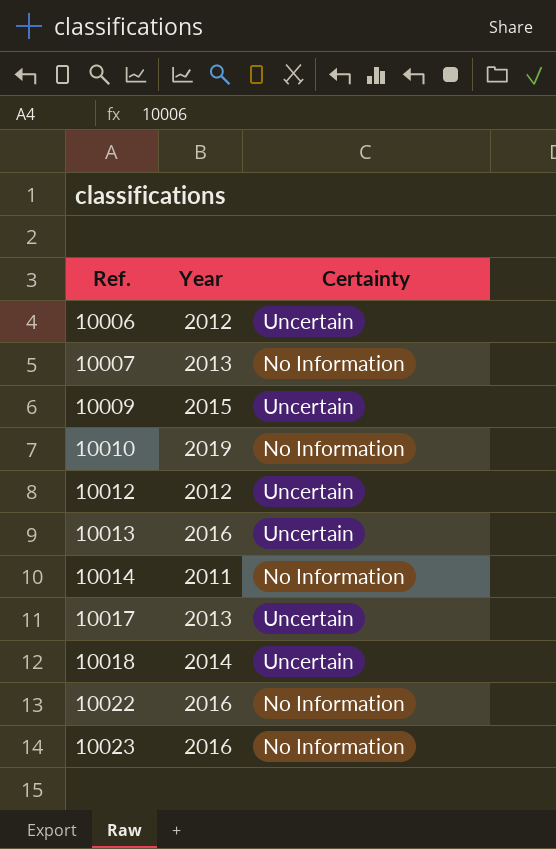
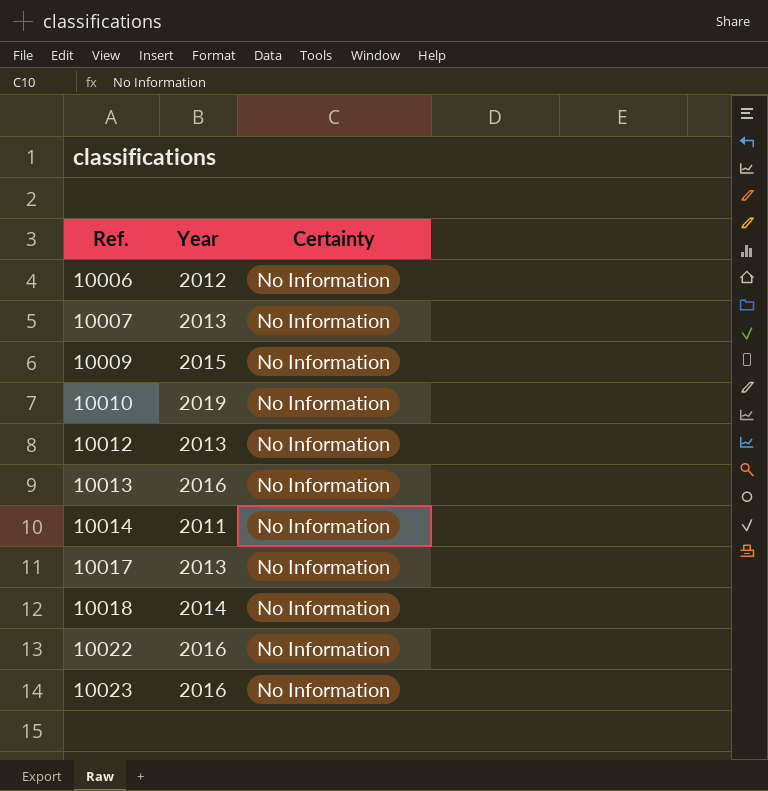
10006 | Certainty: Uncertain -> No Information
10009 | Certainty: Uncertain -> No Information
10012 | Year: 2012 -> 2013
10012 | Certainty: Uncertain -> No Information
10013 | Certainty: Uncertain -> No Information
10017 | Certainty: Uncertain -> No Information
10018 | Certainty: Uncertain -> No Information

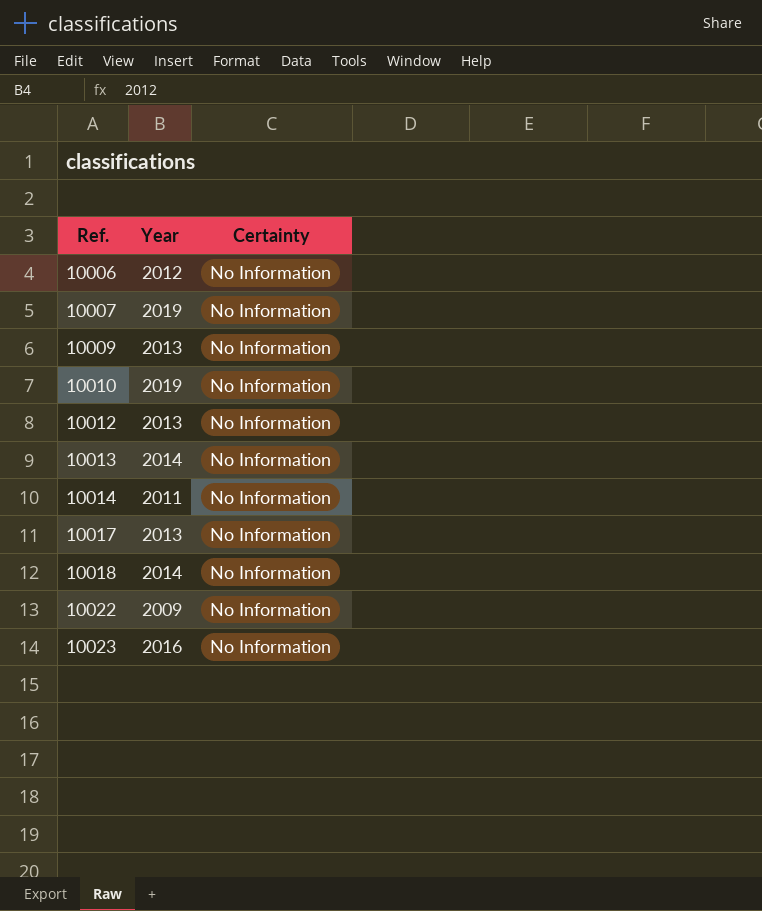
10007 | Year: 2013 -> 2019
10009 | Year: 2015 -> 2013
10013 | Year: 2016 -> 2014
10022 | Year: 2016 -> 2009

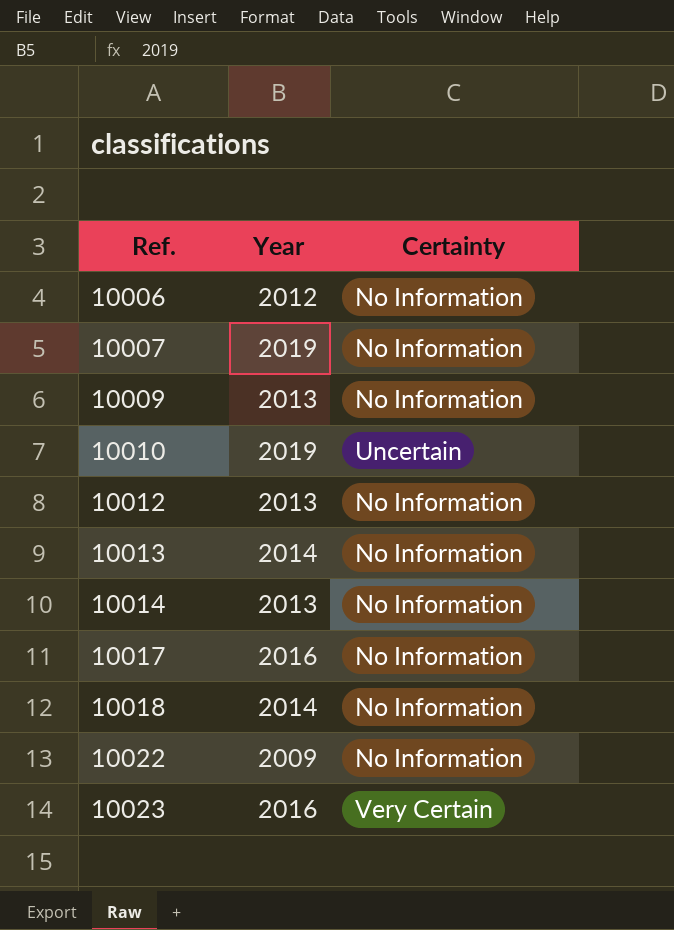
10010 | Certainty: No Information -> Uncertain
10014 | Year: 2011 -> 2013
10017 | Year: 2013 -> 2016
10023 | Certainty: No Information -> Very Certain

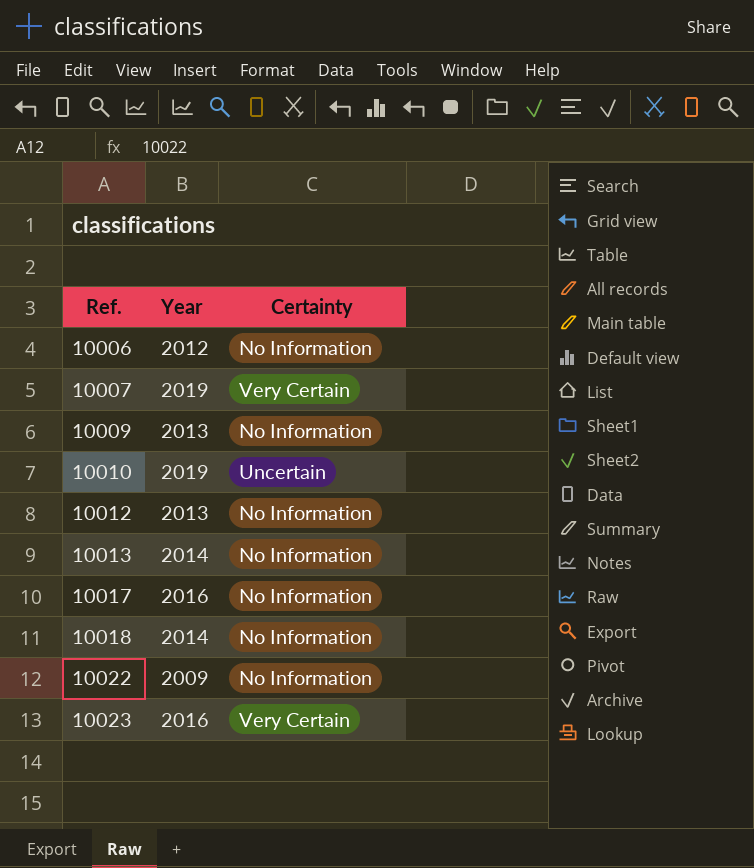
row 10014: 2013 | No Information -> none
10007 | Certainty: No Information -> Very Certain

